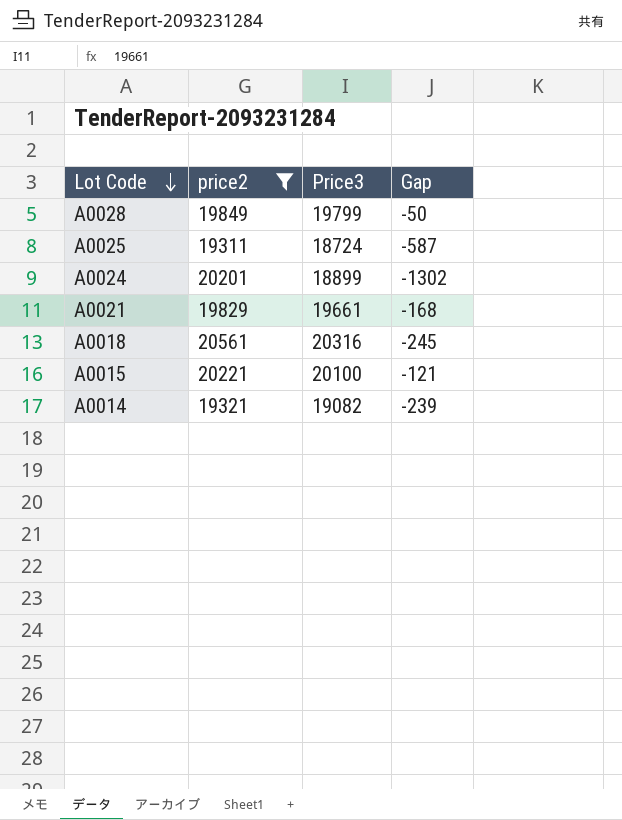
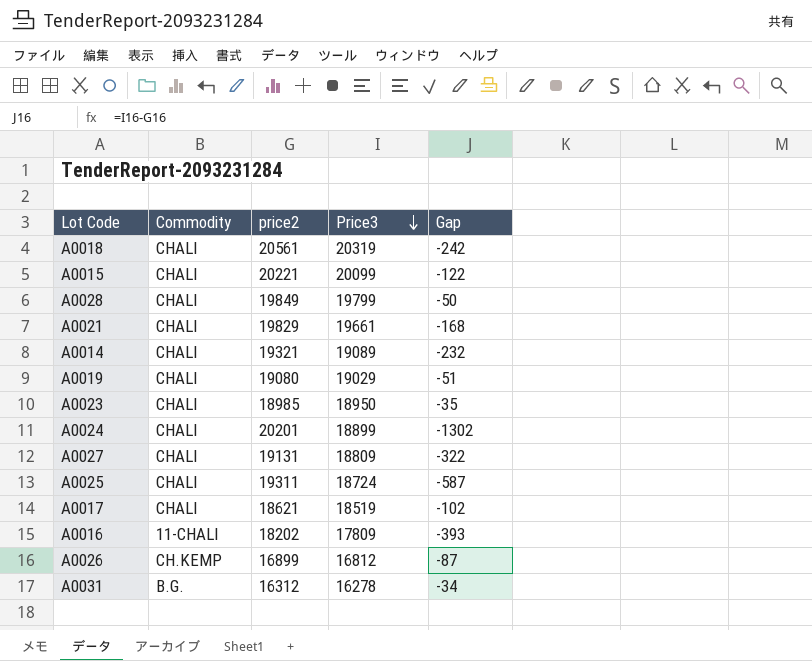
filter: price2 >= 19311 -> none
row order: Lot Code descending -> Price3 descending
column Commodity | position: none -> 2
A0018 | Price3: 20316 -> 20319
A0018 | Gap: -245 -> -242
A0015 | Price3: 20100 -> 20099
A0015 | Gap: -121 -> -122
A0014 | Price3: 19082 -> 19089
A0014 | Gap: -239 -> -232

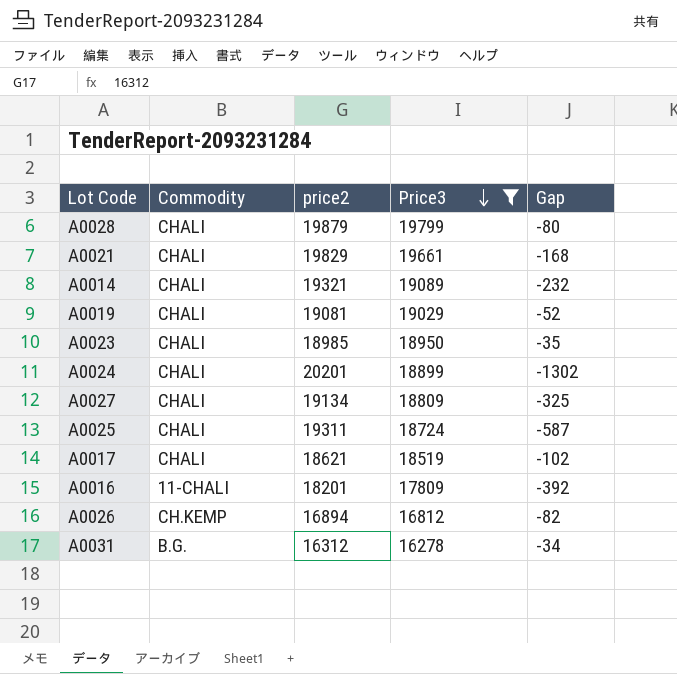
filter: none -> Price3 <= 19799
A0028 | price2: 19849 -> 19879
A0028 | Gap: -50 -> -80
A0019 | price2: 19080 -> 19081
A0019 | Gap: -51 -> -52
A0027 | price2: 19131 -> 19134
A0027 | Gap: -322 -> -325
A0016 | price2: 18202 -> 18201
A0016 | Gap: -393 -> -392
A0026 | price2: 16899 -> 16894
A0026 | Gap: -87 -> -82

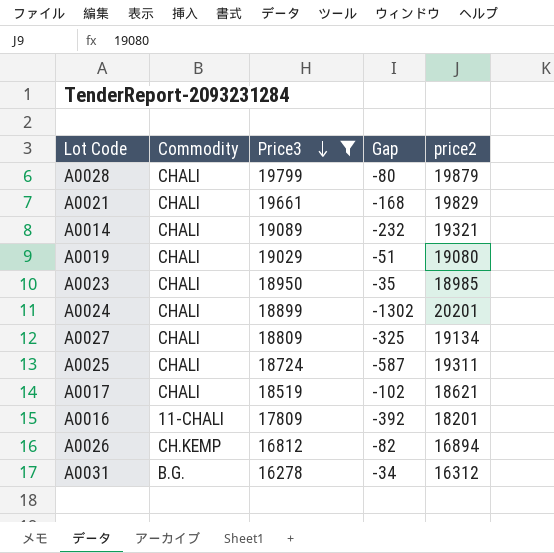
column price2 | position: 3 -> 5
A0019 | Gap: -52 -> -51
A0019 | price2: 19081 -> 19080

